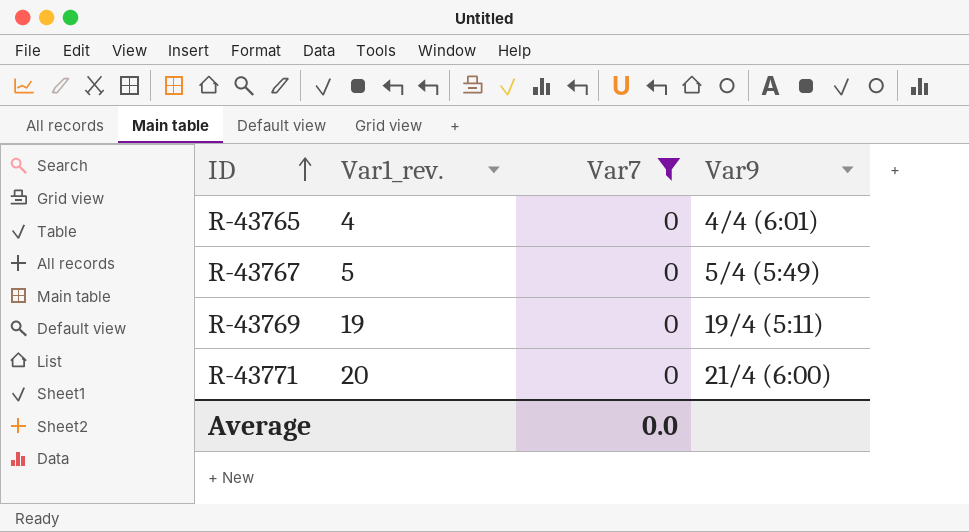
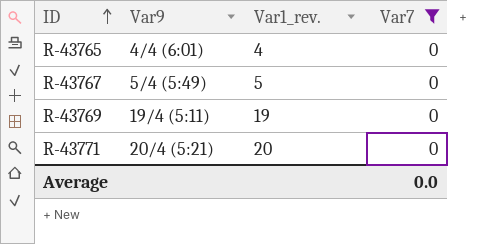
column Var9 | position: 4 -> 2
R-43771 | Var9: 21/4 (6:00) -> 20/4 (5:21)

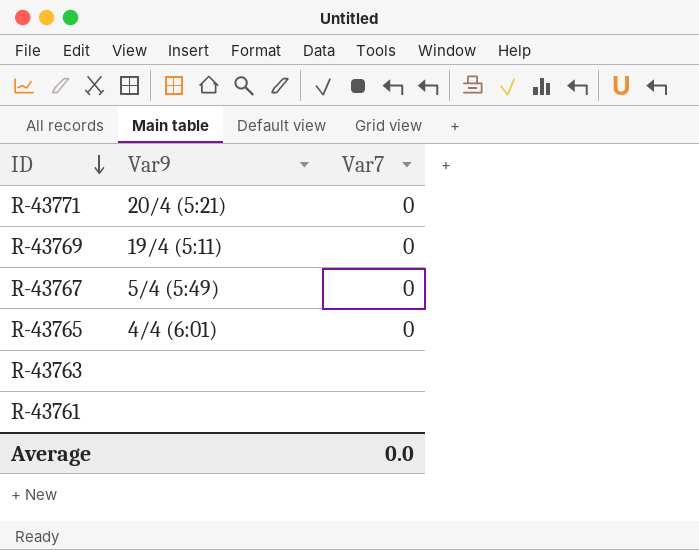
filter: Var7 = 0 -> none
row order: ID ascending -> ID descending
column Var1_rev. | position: 3 -> none

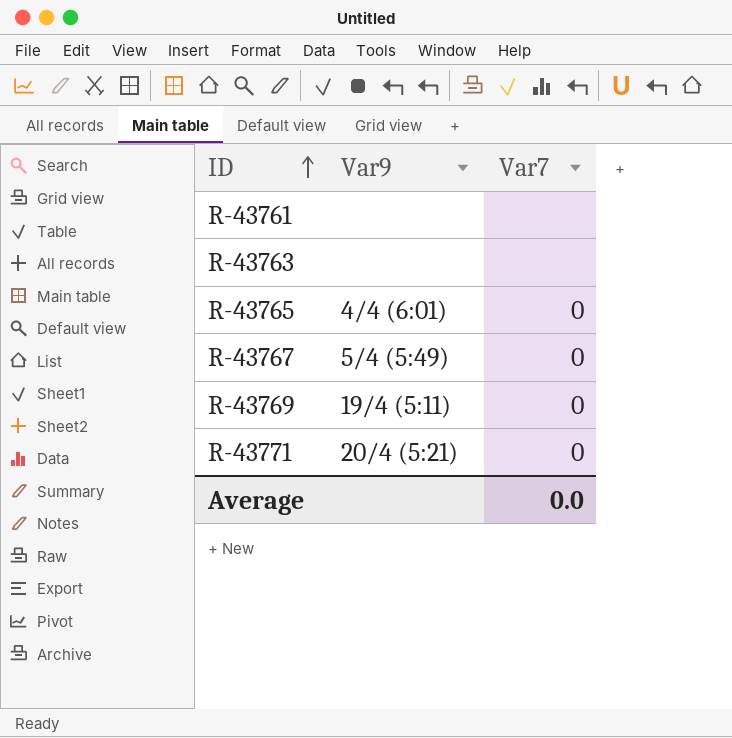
row order: ID descending -> ID ascending

